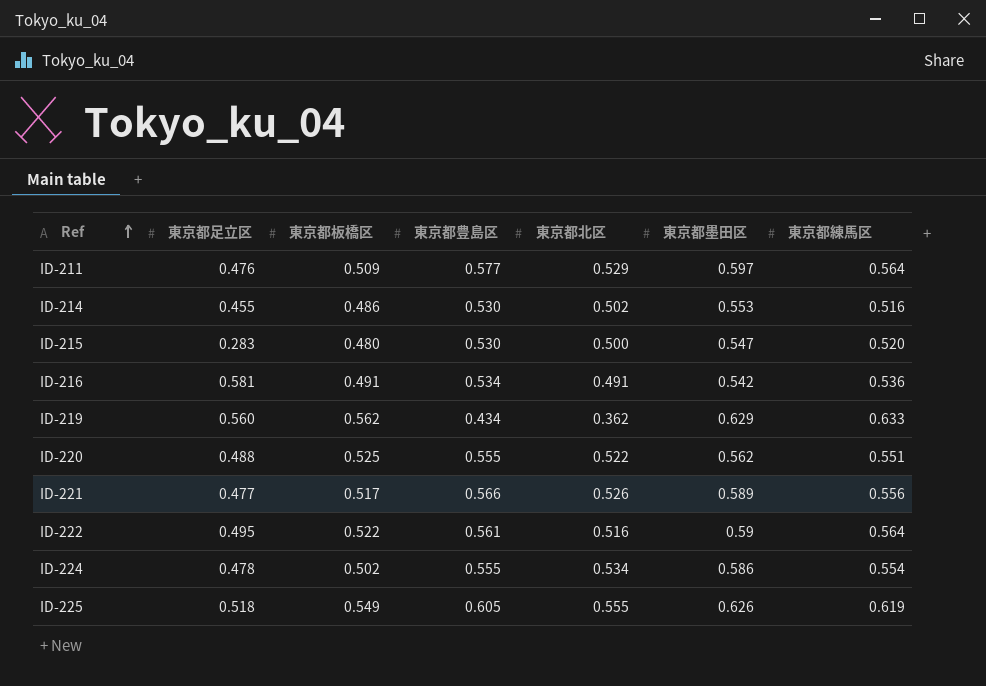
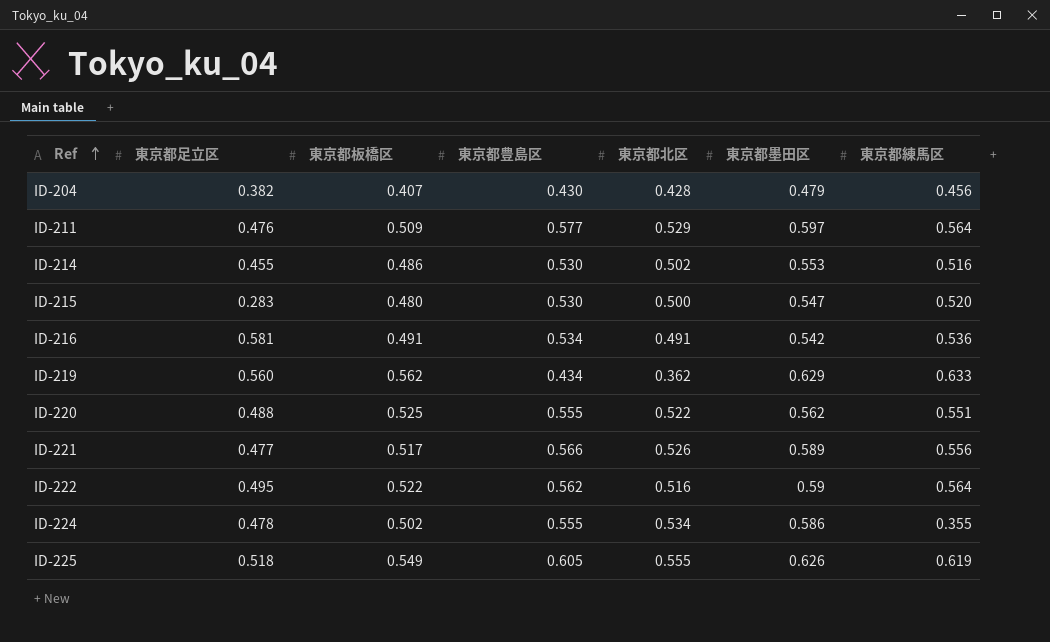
row ID-204: none -> 0.382 | 0.407 | 0.430 | 0.428 | 0.479 | 0.456
ID-222 | 東京都豊島区: 0.561 -> 0.562
ID-224 | 東京都練馬区: 0.554 -> 0.355

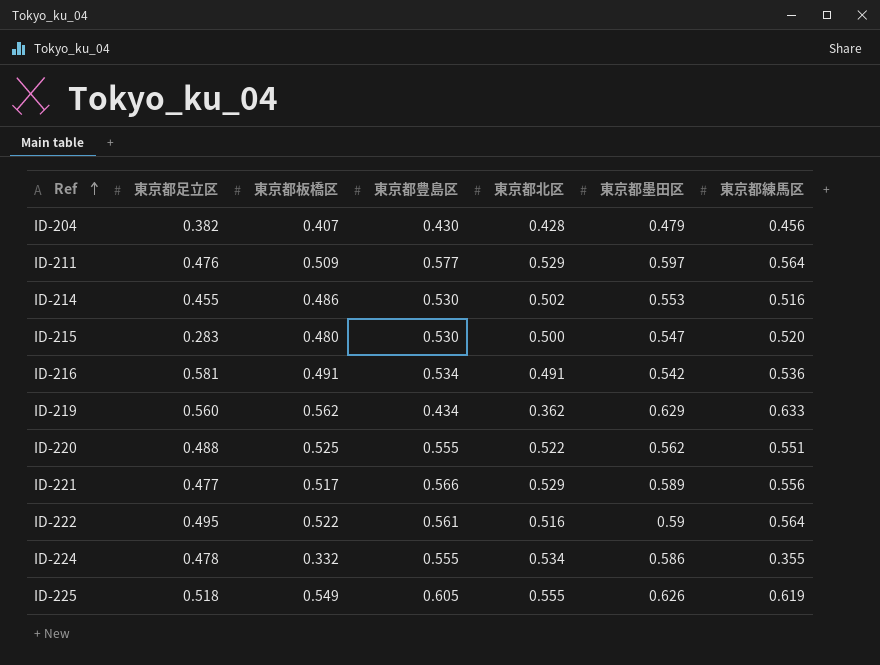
ID-221 | 東京都北区: 0.526 -> 0.529
ID-222 | 東京都豊島区: 0.562 -> 0.561
ID-224 | 東京都板橋区: 0.502 -> 0.332

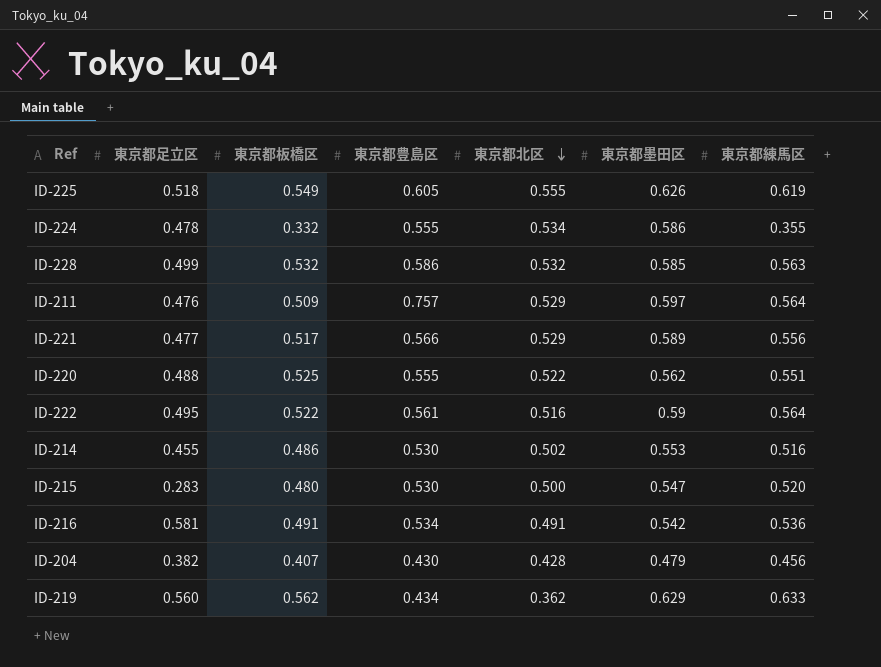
row order: Ref ascending -> 東京都北区 descending
row ID-228: none -> 0.499 | 0.532 | 0.586 | 0.532 | 0.585 | 0.563
ID-211 | 東京都豊島区: 0.577 -> 0.757

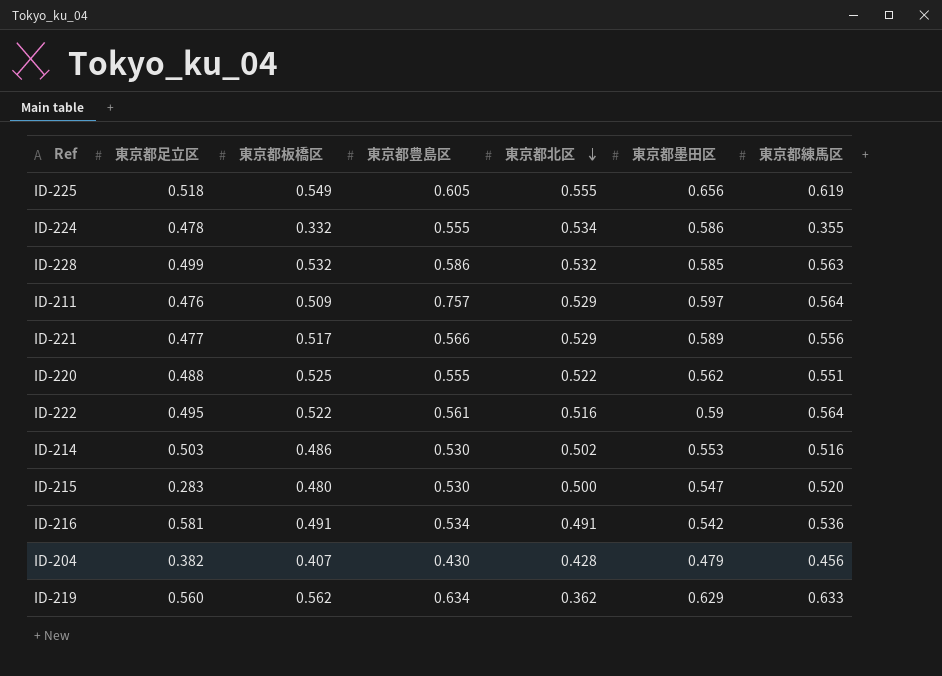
ID-225 | 東京都墨田区: 0.626 -> 0.656
ID-214 | 東京都足立区: 0.455 -> 0.503
ID-219 | 東京都豊島区: 0.434 -> 0.634

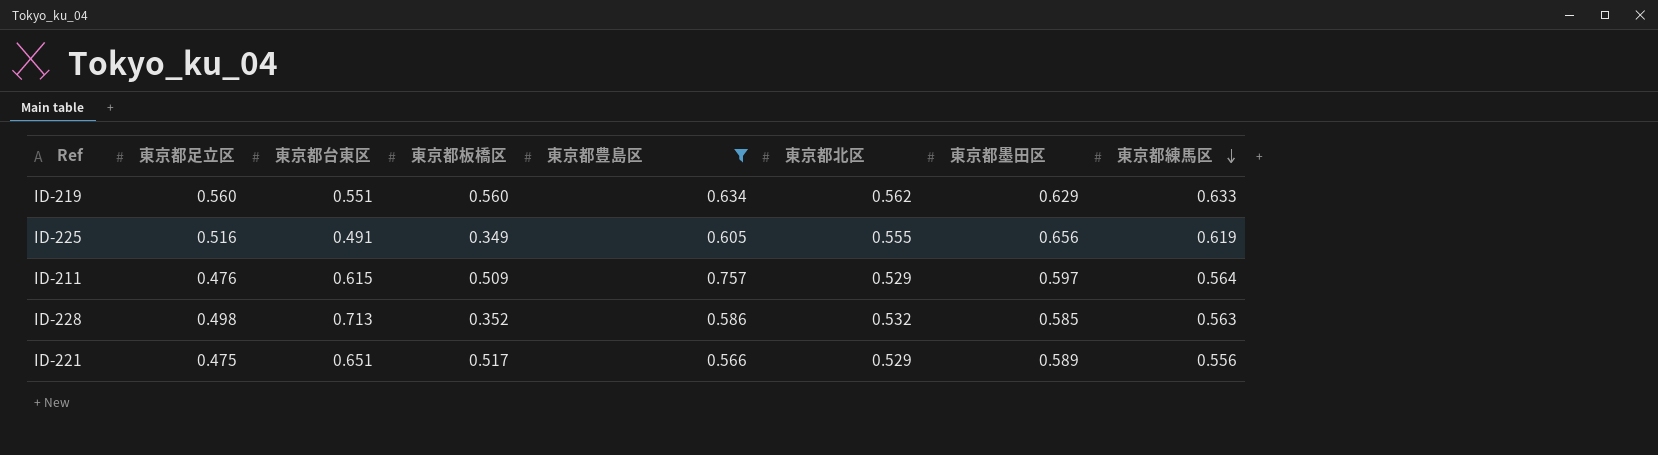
filter: none -> 東京都豊島区 >= 0.566
row order: 東京都北区 descending -> 東京都練馬区 descending
column 東京都台東区 | position: none -> 3
ID-219 | 東京都板橋区: 0.562 -> 0.560
ID-219 | 東京都北区: 0.362 -> 0.562
ID-225 | 東京都足立区: 0.518 -> 0.516
ID-225 | 東京都板橋区: 0.549 -> 0.349
ID-228 | 東京都足立区: 0.499 -> 0.498
ID-228 | 東京都板橋区: 0.532 -> 0.352
ID-221 | 東京都足立区: 0.477 -> 0.475

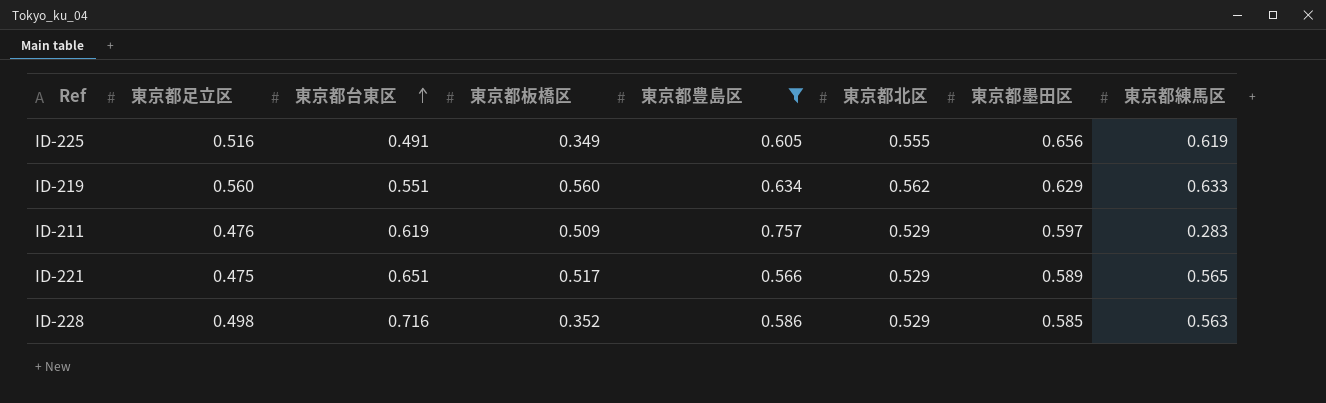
row order: 東京都練馬区 descending -> 東京都台東区 ascending
ID-211 | 東京都台東区: 0.615 -> 0.619
ID-211 | 東京都練馬区: 0.564 -> 0.283
ID-221 | 東京都練馬区: 0.556 -> 0.565
ID-228 | 東京都台東区: 0.713 -> 0.716
ID-228 | 東京都北区: 0.532 -> 0.529

